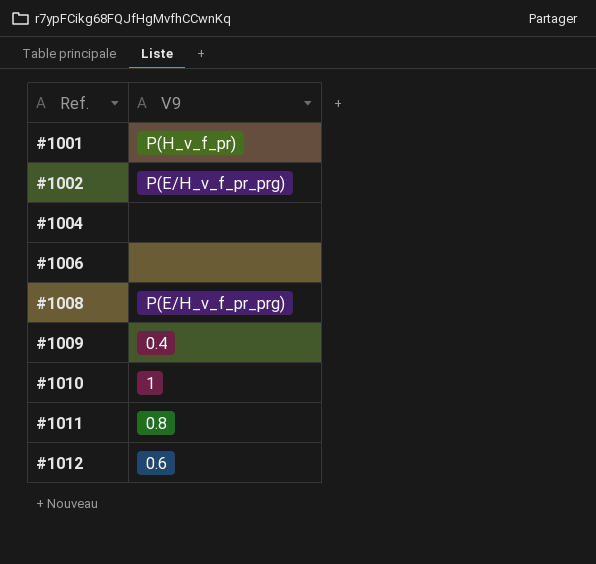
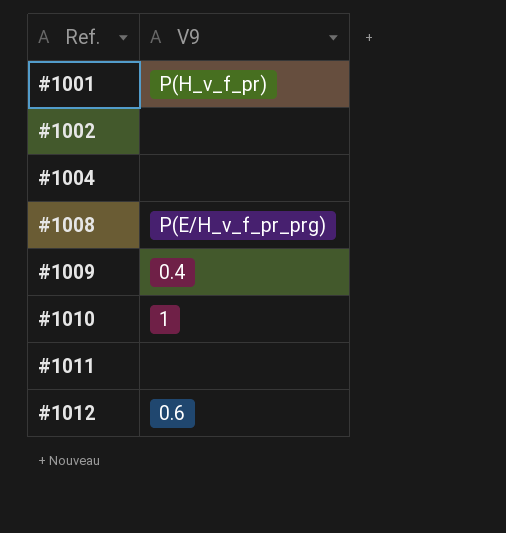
row #1006: none -> none
#1002 | V9: P(E/H_v_f_pr_prg) -> none
#1011 | V9: 0.8 -> none

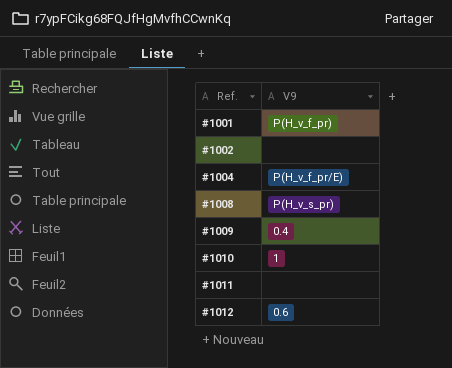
#1004 | V9: none -> P(H_v_f_pr/E)
#1008 | V9: P(E/H_v_f_pr_prg) -> P(H_v_s_pr)

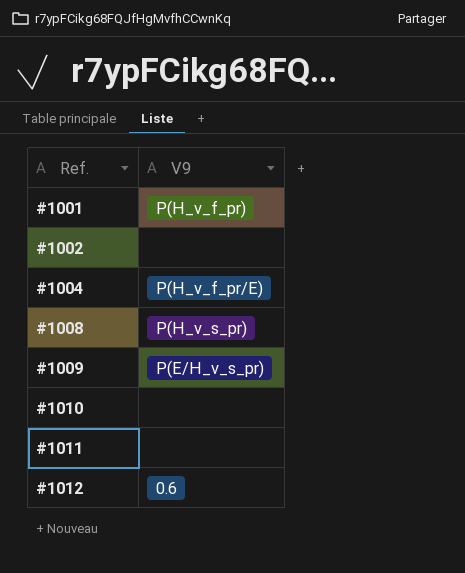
#1009 | V9: 0.4 -> P(E/H_v_s_pr)
#1010 | V9: 1 -> none

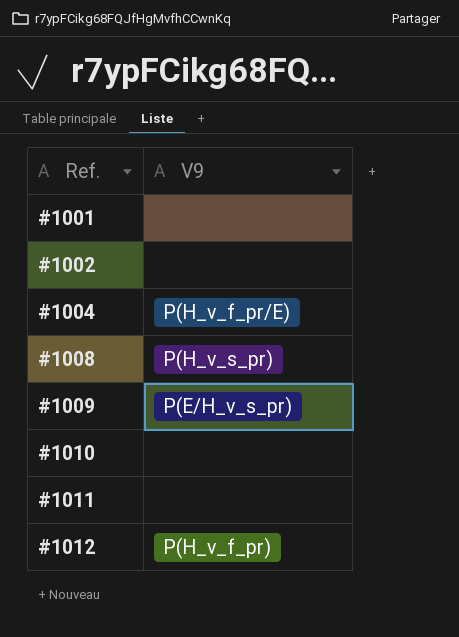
#1001 | V9: P(H_v_f_pr) -> none
#1012 | V9: 0.6 -> P(H_v_f_pr)

